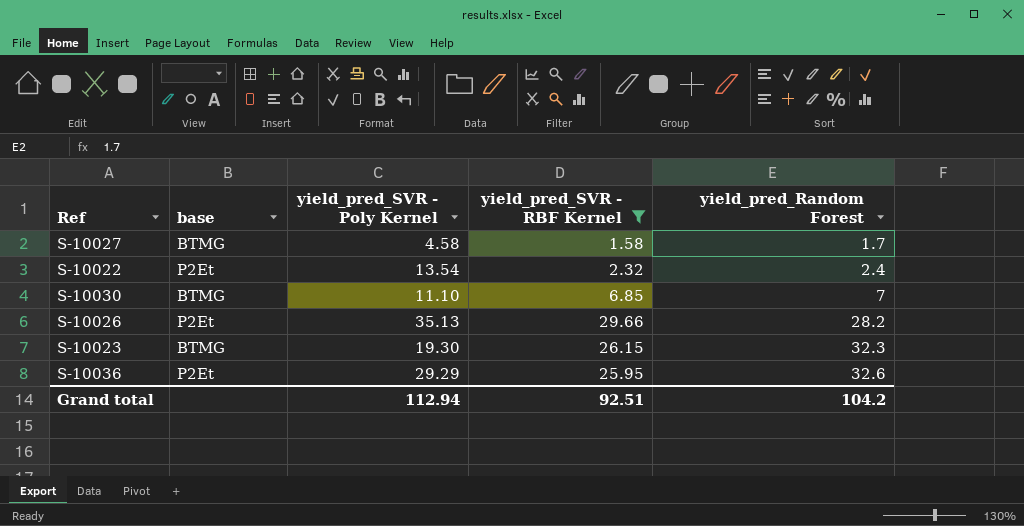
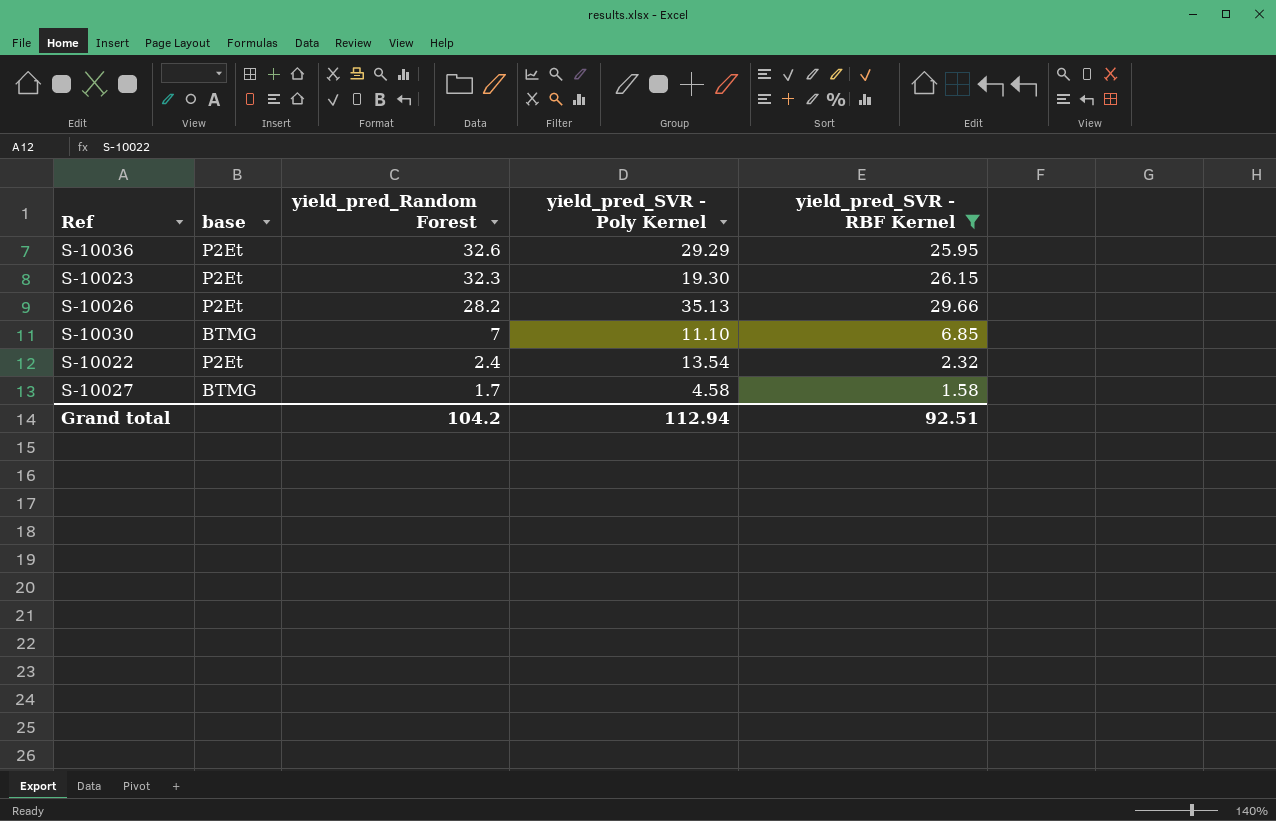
row order: yield_pred_Random Forest ascending -> yield_pred_Random Forest descending
column yield_pred_Random Forest | position: 5 -> 3
S-10023 | base: BTMG -> P2Et

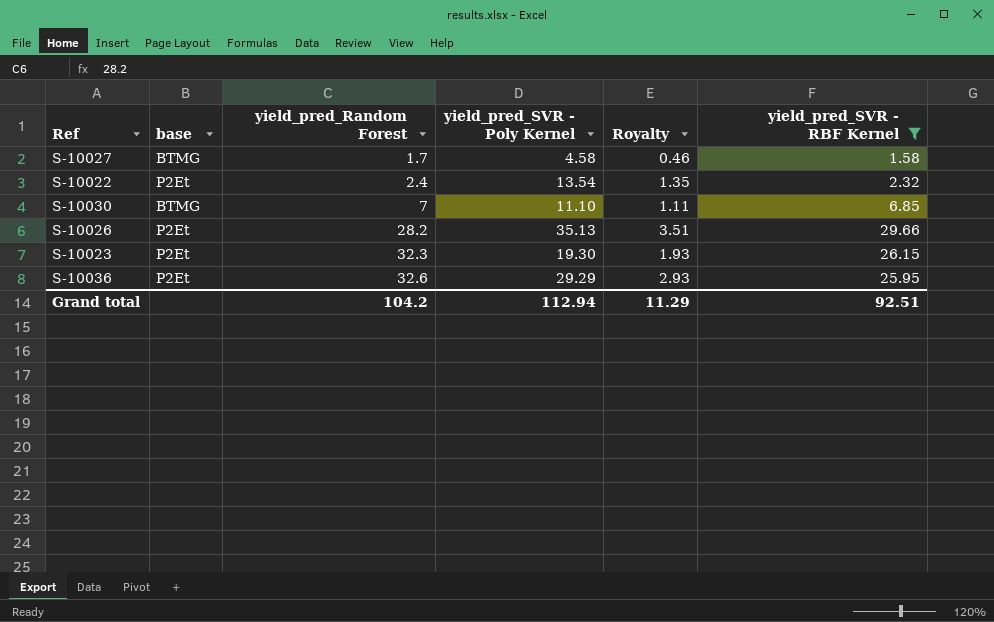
row order: yield_pred_Random Forest descending -> yield_pred_Random Forest ascending
column Royalty | formula: none -> [yield_pred_SVR - Poly Kernel] * 0.1

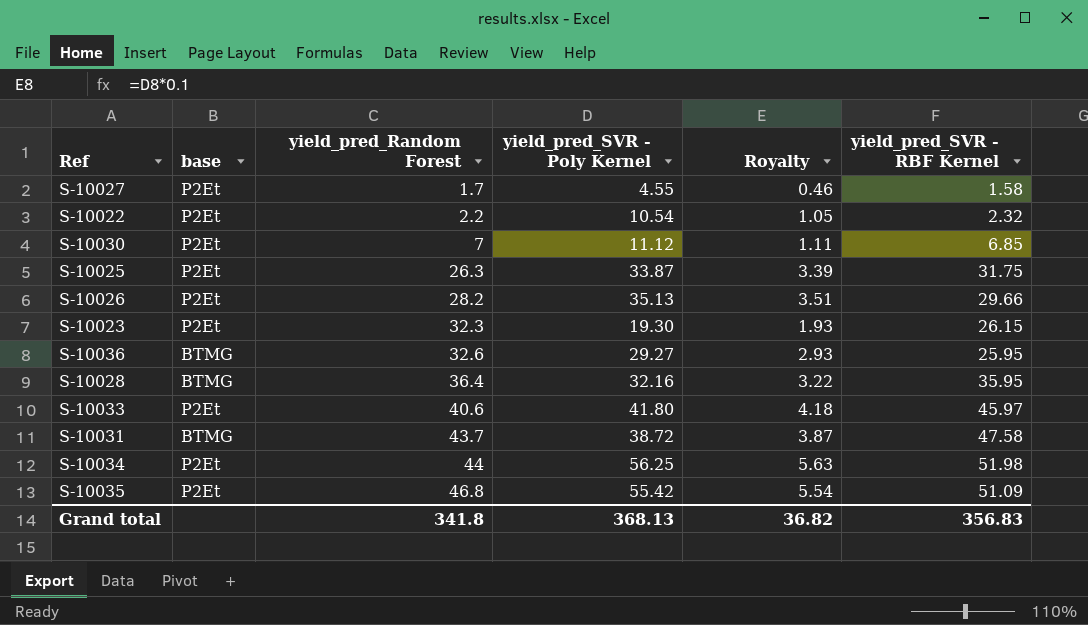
filter: yield_pred_SVR - RBF Kernel <= 29.66 -> none
S-10027 | base: BTMG -> P2Et
S-10027 | yield_pred_SVR - Poly Kernel: 4.58 -> 4.55
S-10022 | yield_pred_Random Forest: 2.4 -> 2.2
S-10022 | yield_pred_SVR - Poly Kernel: 13.54 -> 10.54
S-10022 | Royalty: 1.35 -> 1.05
S-10030 | base: BTMG -> P2Et
S-10030 | yield_pred_SVR - Poly Kernel: 11.10 -> 11.12
S-10036 | base: P2Et -> BTMG
S-10036 | yield_pred_SVR - Poly Kernel: 29.29 -> 29.27
Grand total | yield_pred_Random Forest: 104.2 -> 341.8
Grand total | yield_pred_SVR - Poly Kernel: 112.94 -> 368.13
Grand total | Royalty: 11.29 -> 36.82
Grand total | yield_pred_SVR - RBF Kernel: 92.51 -> 356.83

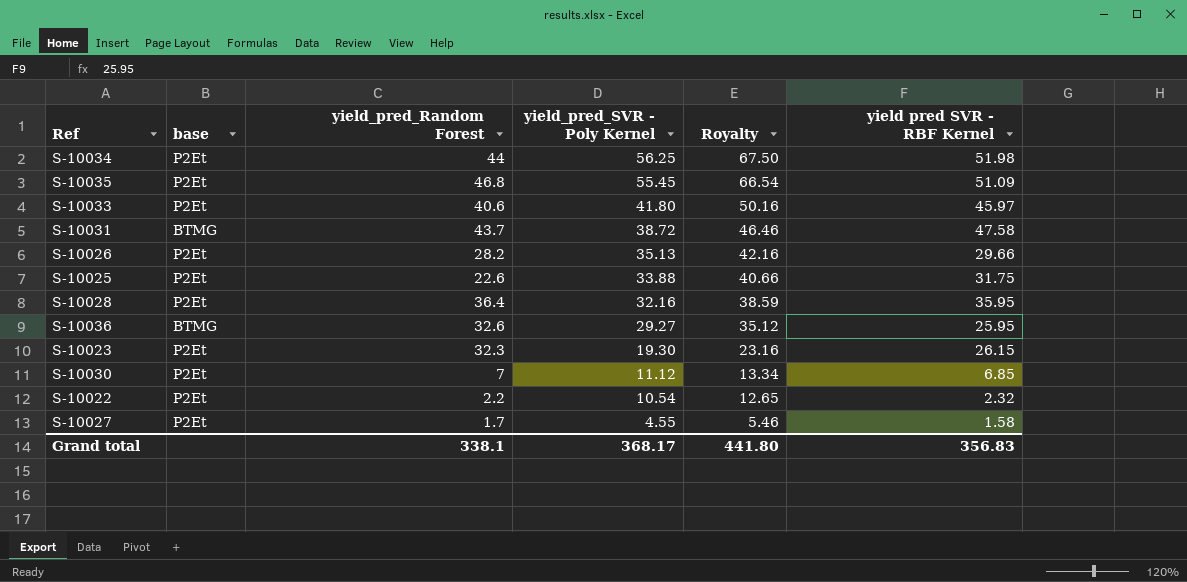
row order: yield_pred_Random Forest ascending -> yield_pred_SVR - Poly Kernel descending
column Royalty | formula: [yield_pred_SVR - Poly Kernel] * 0.1 -> [yield_pred_SVR - Poly Kernel] * 1.2
column name: yield_pred_SVR - RBF Kernel -> yield pred SVR - RBF Kernel
S-10035 | yield_pred_SVR - Poly Kernel: 55.42 -> 55.45
S-10025 | yield_pred_Random Forest: 26.3 -> 22.6
S-10025 | yield_pred_SVR - Poly Kernel: 33.87 -> 33.88
S-10028 | base: BTMG -> P2Et
Grand total | yield_pred_Random Forest: 341.8 -> 338.1
Grand total | yield_pred_SVR - Poly Kernel: 368.13 -> 368.17
Grand total | Royalty: 36.82 -> 441.80

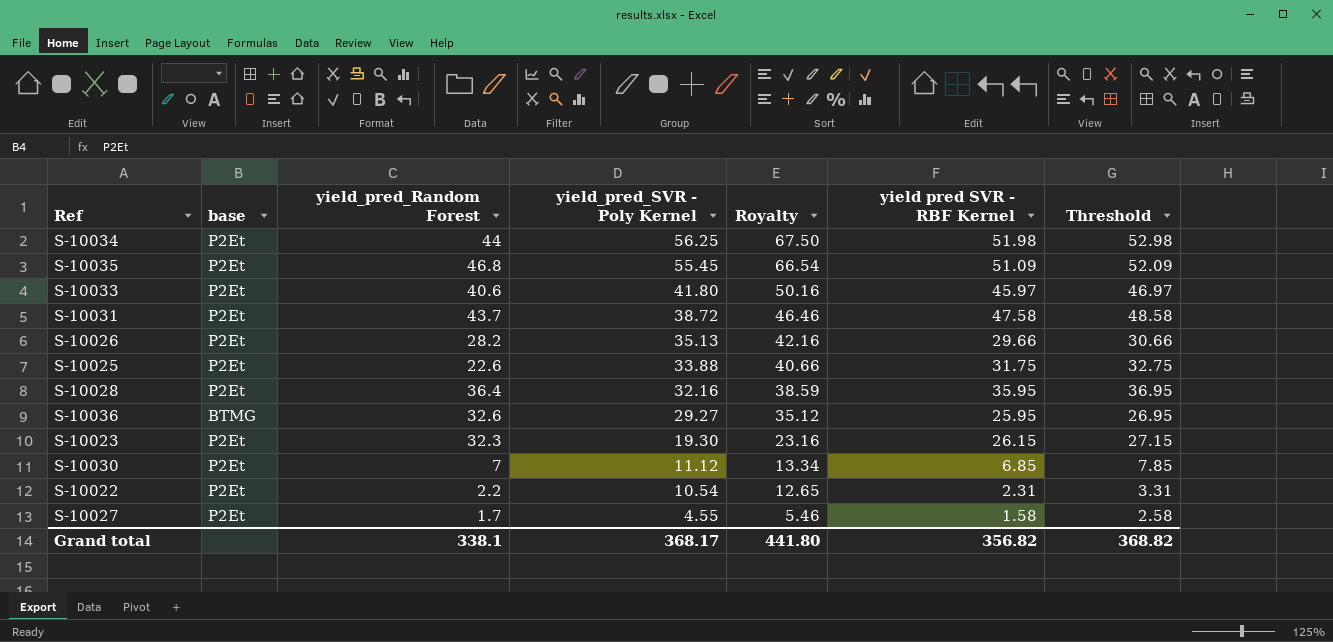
column Threshold | formula: none -> [yield pred SVR - RBF Kernel] + 1
S-10031 | base: BTMG -> P2Et
S-10022 | yield pred SVR - RBF Kernel: 2.32 -> 2.31
Grand total | yield pred SVR - RBF Kernel: 356.83 -> 356.82

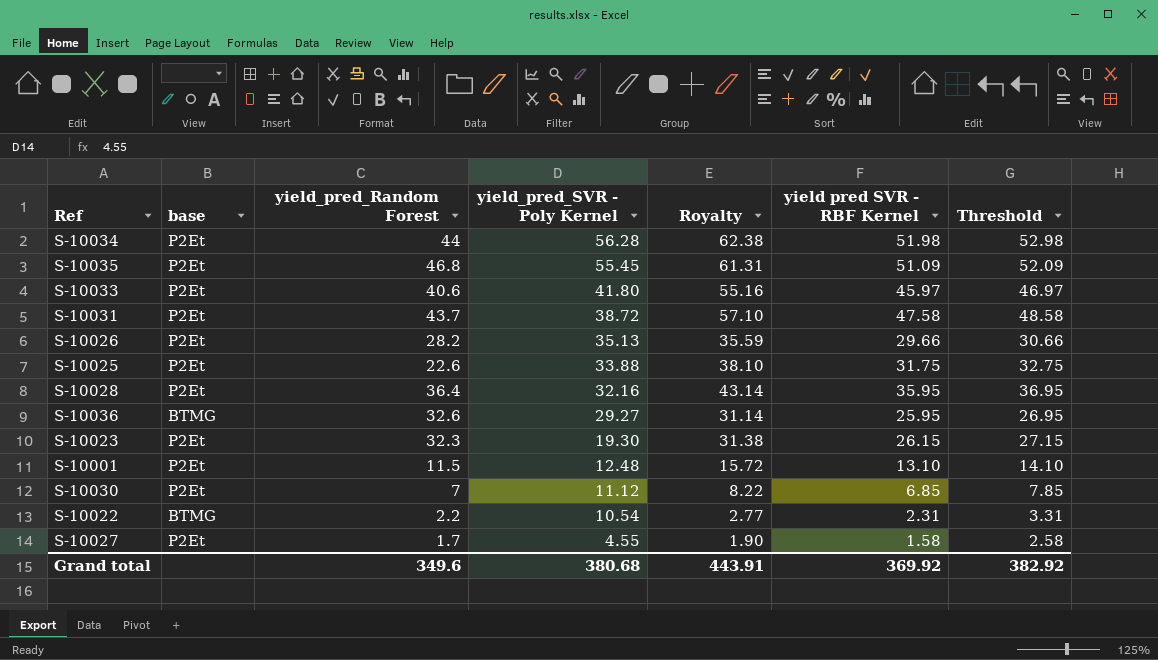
column Royalty | formula: [yield_pred_SVR - Poly Kernel] * 1.2 -> [yield pred SVR - RBF Kernel] * 1.2
S-10034 | yield_pred_SVR - Poly Kernel: 56.25 -> 56.28
row S-10001: none -> P2Et | 11.5 | 12.48 | 15.72 | 13.10 | 14.10
S-10022 | base: P2Et -> BTMG
Grand total | yield_pred_Random Forest: 338.1 -> 349.6
Grand total | yield_pred_SVR - Poly Kernel: 368.17 -> 380.68
Grand total | Royalty: 441.80 -> 443.91
Grand total | yield pred SVR - RBF Kernel: 356.82 -> 369.92
Grand total | Threshold: 368.82 -> 382.92

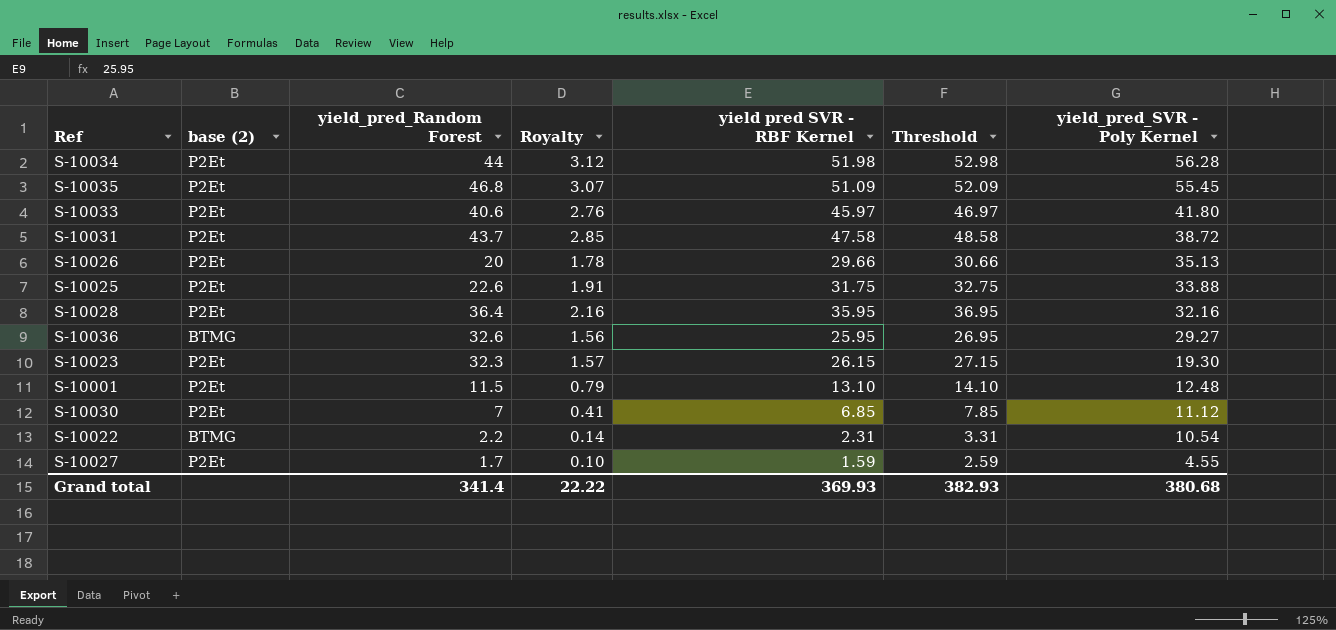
column name: base -> base (2)
column Royalty | formula: [yield pred SVR - RBF Kernel] * 1.2 -> [yield pred SVR - RBF Kernel] * 0.06
column yield_pred_SVR - Poly Kernel | position: 4 -> 7
S-10026 | yield_pred_Random Forest: 28.2 -> 20
S-10027 | yield pred SVR - RBF Kernel: 1.58 -> 1.59
S-10027 | Threshold: 2.58 -> 2.59
Grand total | yield_pred_Random Forest: 349.6 -> 341.4
Grand total | Royalty: 443.91 -> 22.22
Grand total | yield pred SVR - RBF Kernel: 369.92 -> 369.93
Grand total | Threshold: 382.92 -> 382.93

